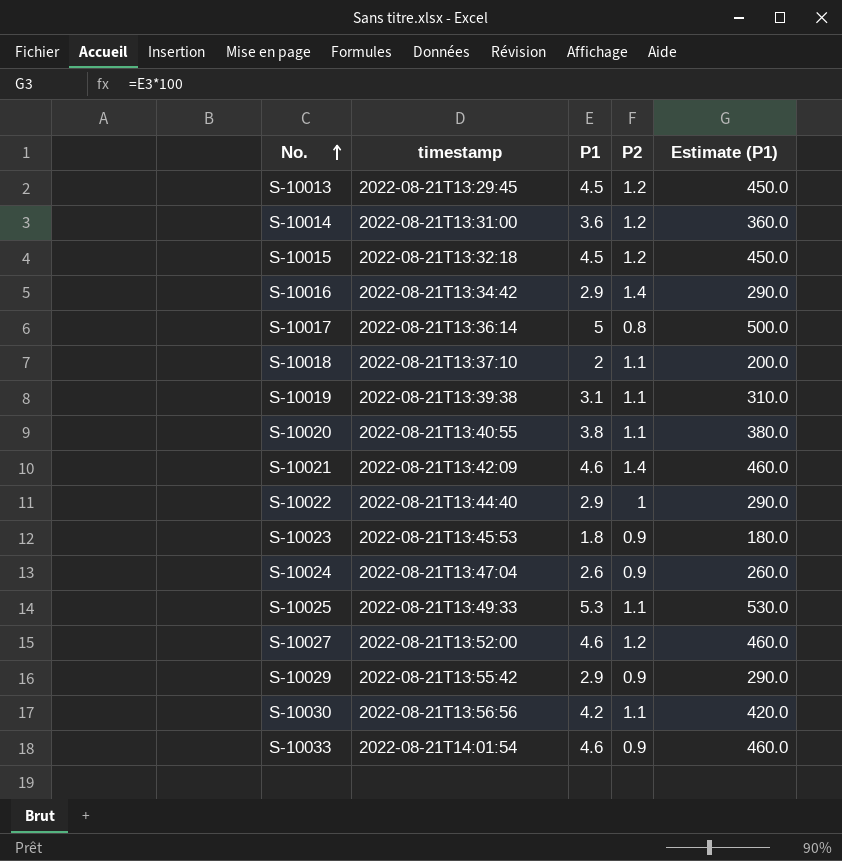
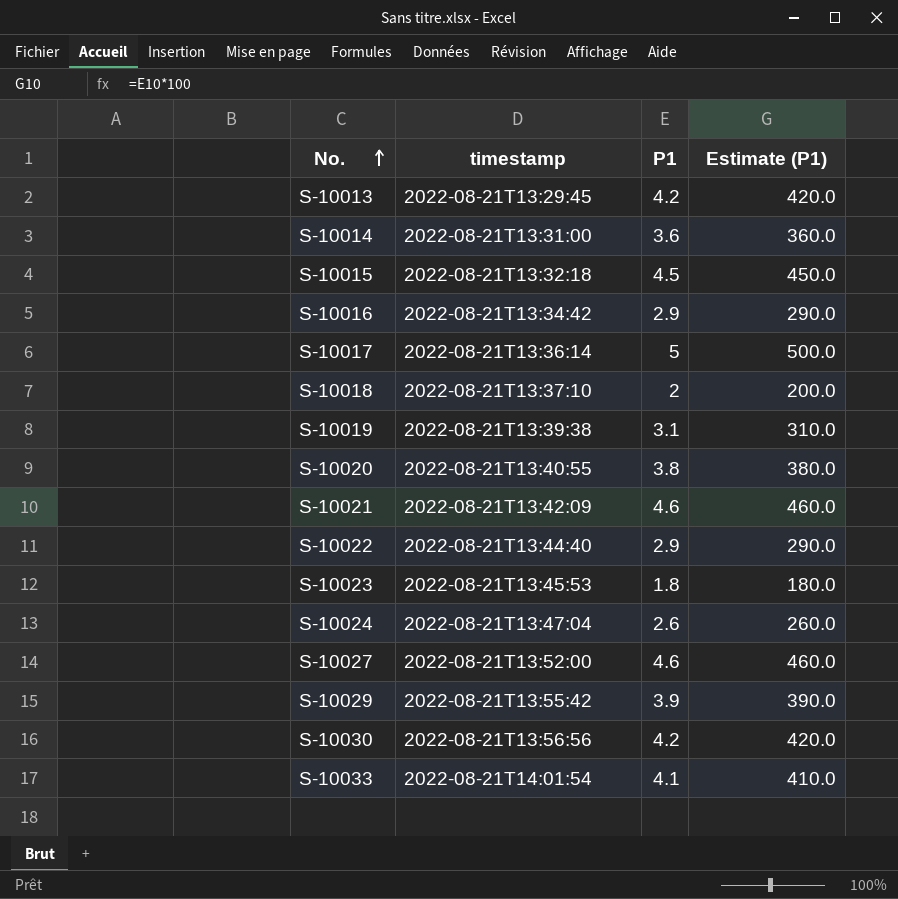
column P2 | position: 4 -> none
row S-10025: 2022-08-21T13:49:33 | 5.3 | 1.1 | 530.0 -> none
S-10013 | P1: 4.5 -> 4.2
S-10013 | Estimate (P1): 450.0 -> 420.0
S-10029 | P1: 2.9 -> 3.9
S-10029 | Estimate (P1): 290.0 -> 390.0
S-10033 | P1: 4.6 -> 4.1
S-10033 | Estimate (P1): 460.0 -> 410.0

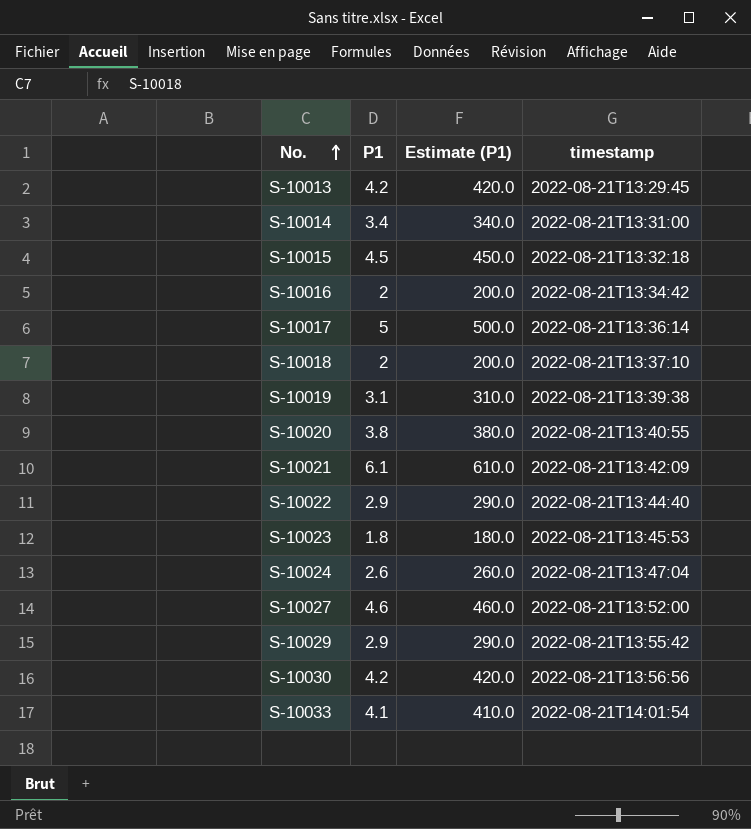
column timestamp | position: 2 -> 4
S-10014 | P1: 3.6 -> 3.4
S-10014 | Estimate (P1): 360.0 -> 340.0
S-10016 | P1: 2.9 -> 2
S-10016 | Estimate (P1): 290.0 -> 200.0
S-10021 | P1: 4.6 -> 6.1
S-10021 | Estimate (P1): 460.0 -> 610.0
S-10029 | P1: 3.9 -> 2.9
S-10029 | Estimate (P1): 390.0 -> 290.0

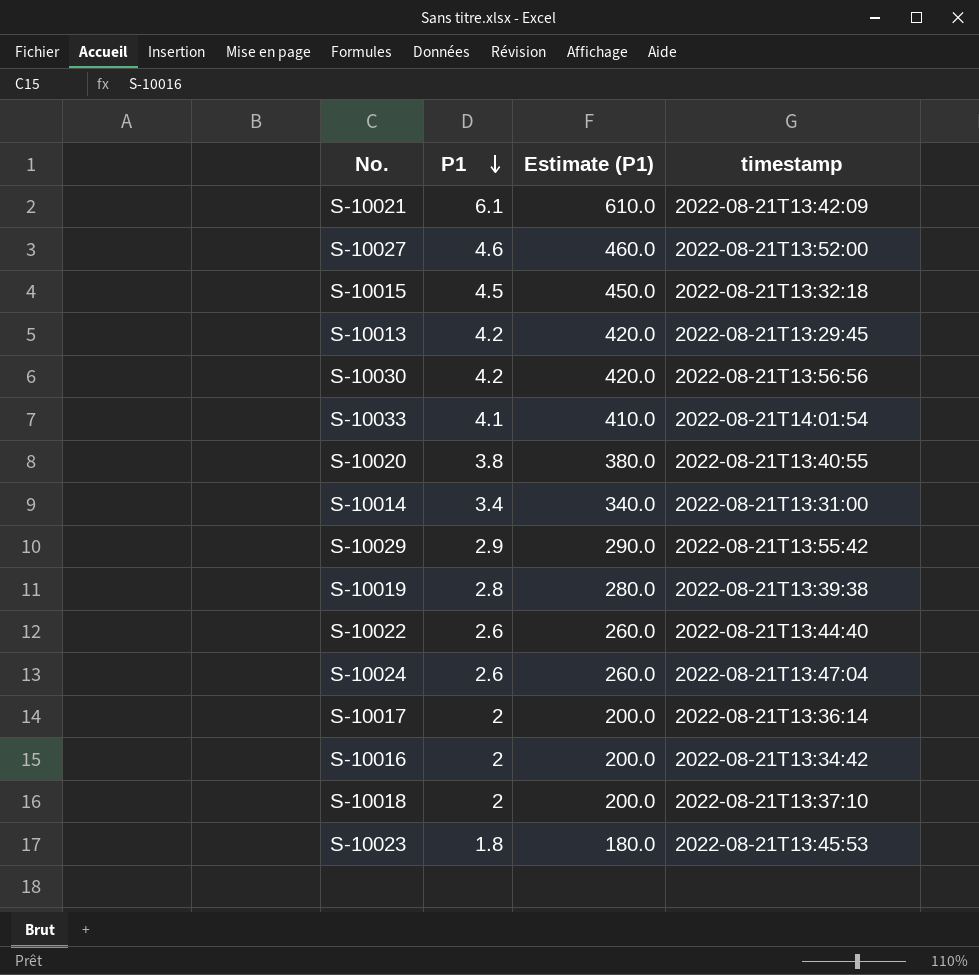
row order: No. ascending -> P1 descending
S-10019 | P1: 3.1 -> 2.8
S-10019 | Estimate (P1): 310.0 -> 280.0
S-10022 | P1: 2.9 -> 2.6
S-10022 | Estimate (P1): 290.0 -> 260.0
S-10017 | P1: 5 -> 2
S-10017 | Estimate (P1): 500.0 -> 200.0

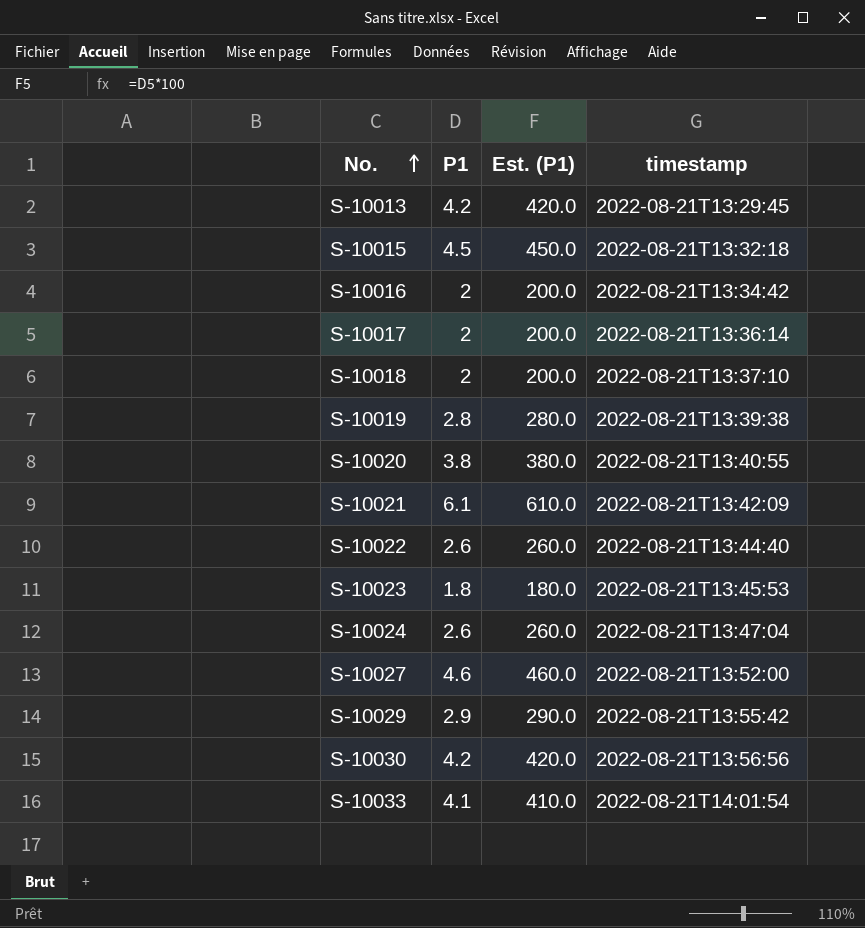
row order: P1 descending -> No. ascending
column name: Estimate (P1) -> Est. (P1)
row S-10014: 3.4 | 340.0 | 2022-08-21T13:31:00 -> none

